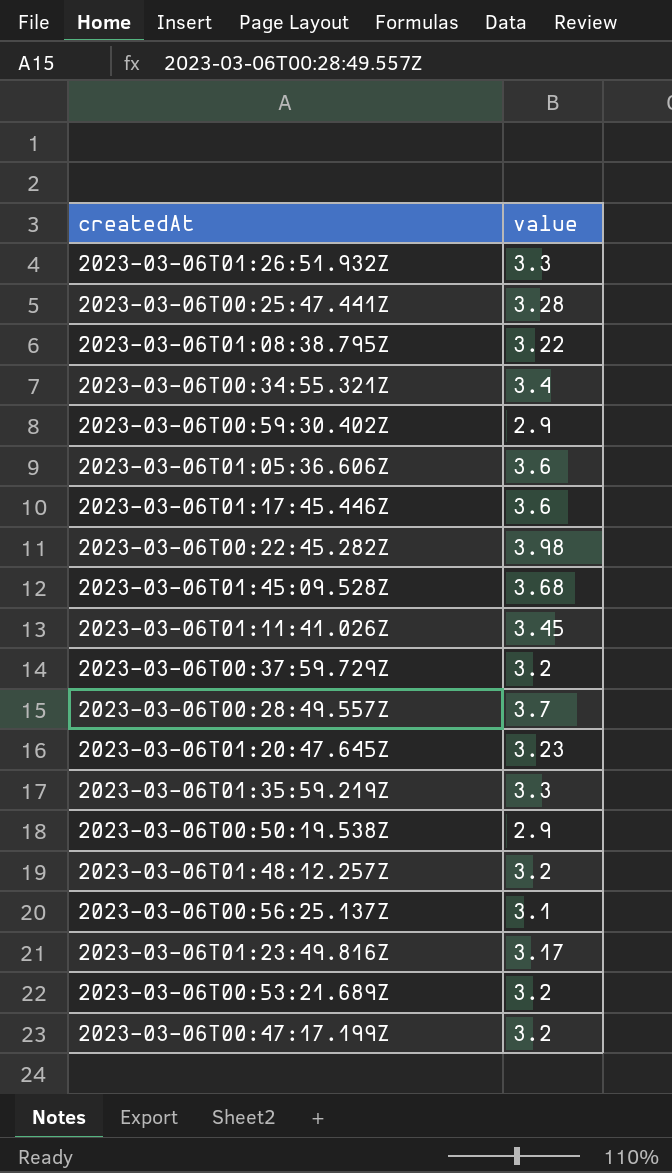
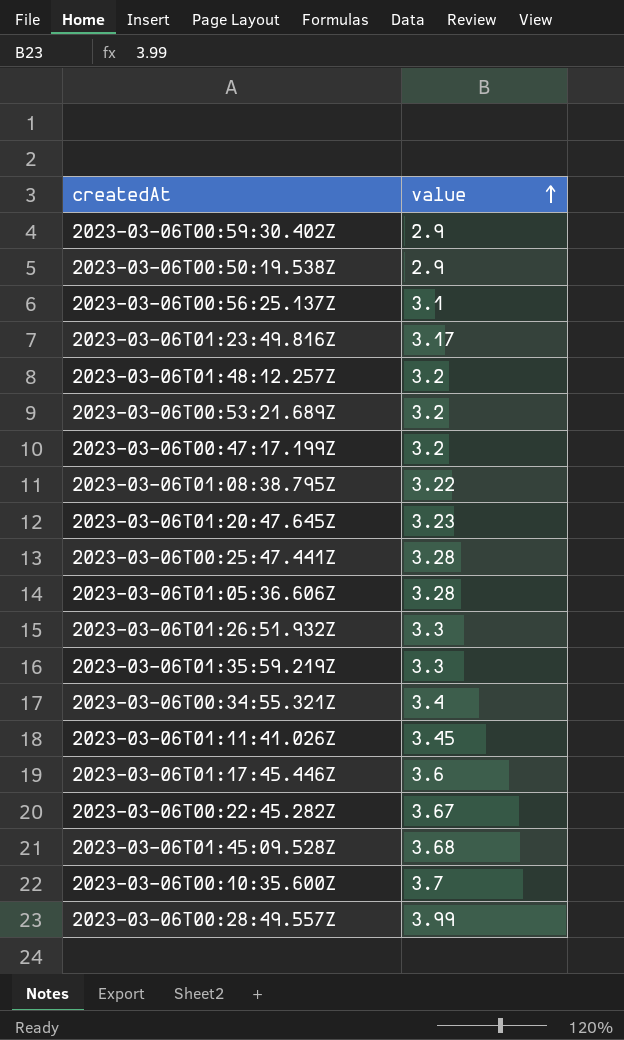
row order: none -> value ascending
row 2023-03-06T00:37:59.729Z: 3.2 -> none
2023-03-06T01:05:36.606Z | value: 3.6 -> 3.28
2023-03-06T00:22:45.282Z | value: 3.98 -> 3.67
row 2023-03-06T00:10:35.600Z: none -> 3.7
2023-03-06T00:28:49.557Z | value: 3.7 -> 3.99

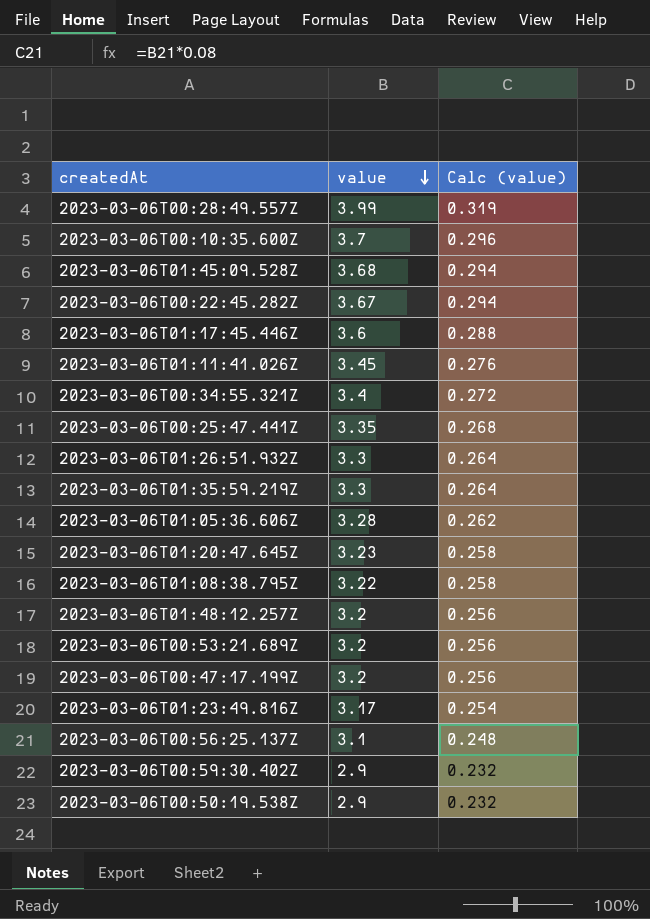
row order: value ascending -> value descending
column Calc (value) | formula: none -> [value] * 0.08
2023-03-06T00:25:47.441Z | value: 3.28 -> 3.35

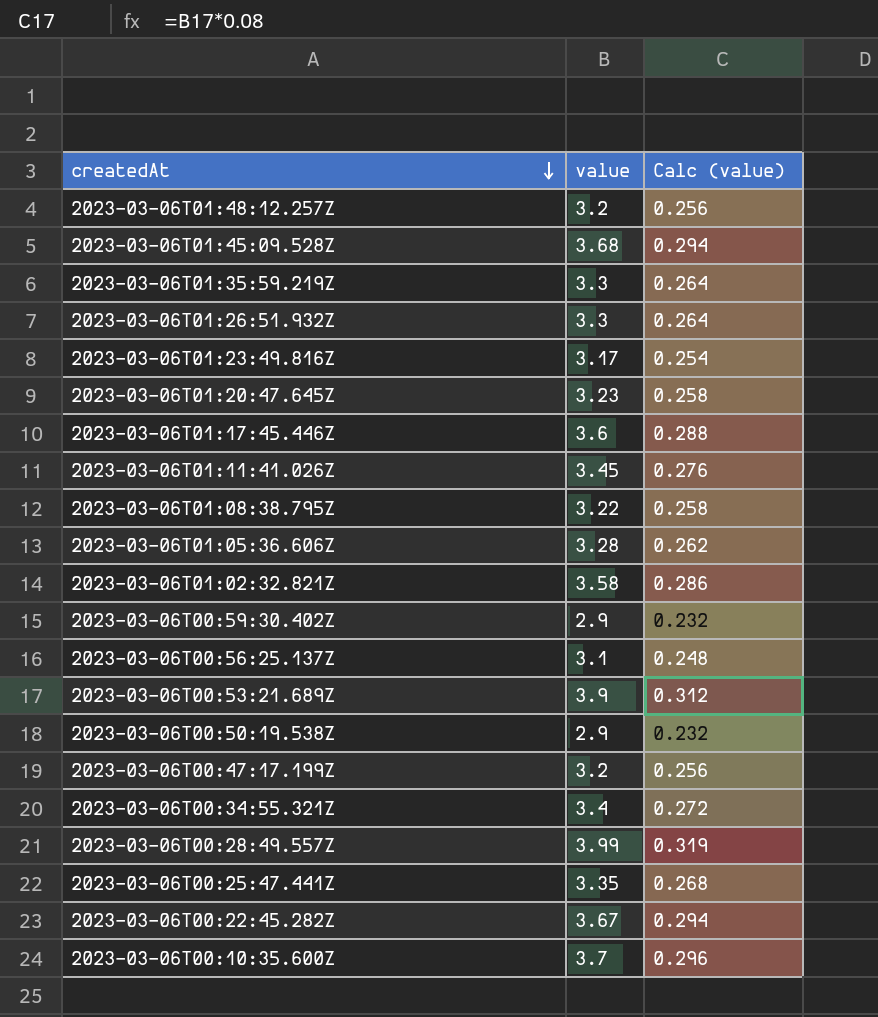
row order: value descending -> createdAt descending
row 2023-03-06T01:02:32.821Z: none -> 3.58 | 0.286
2023-03-06T00:53:21.689Z | value: 3.2 -> 3.9
2023-03-06T00:53:21.689Z | Calc (value): 0.256 -> 0.312

